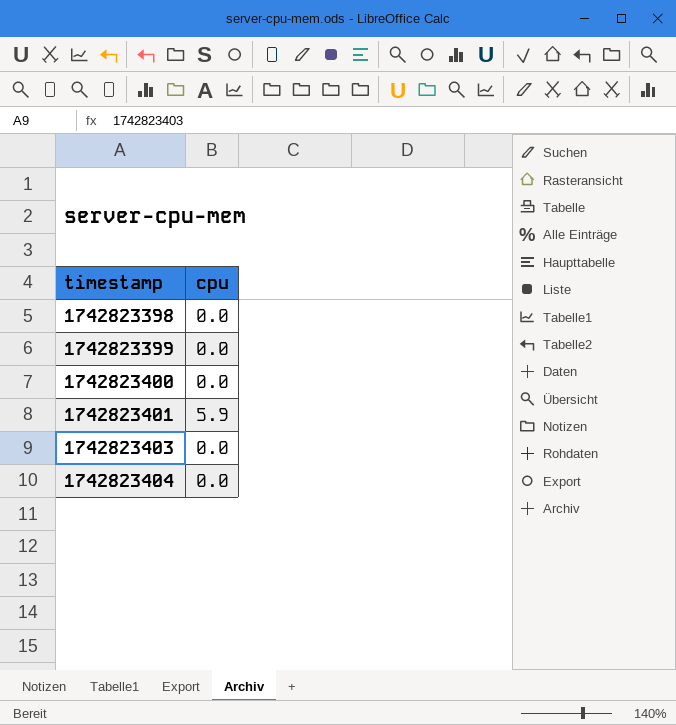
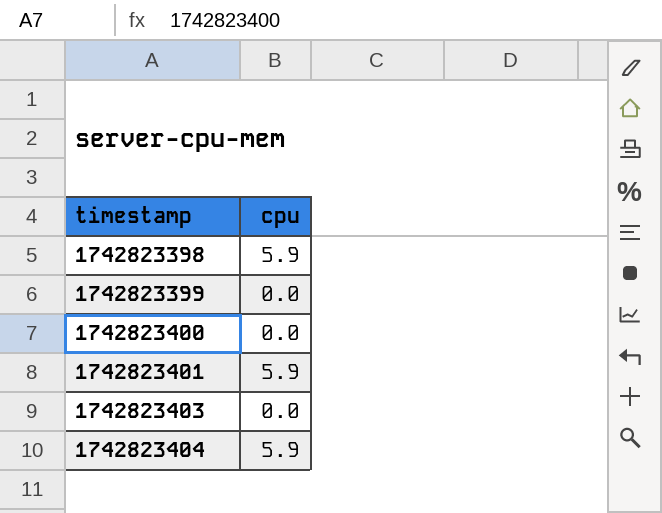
1742823398 | cpu: 0.0 -> 5.9
1742823404 | cpu: 0.0 -> 5.9

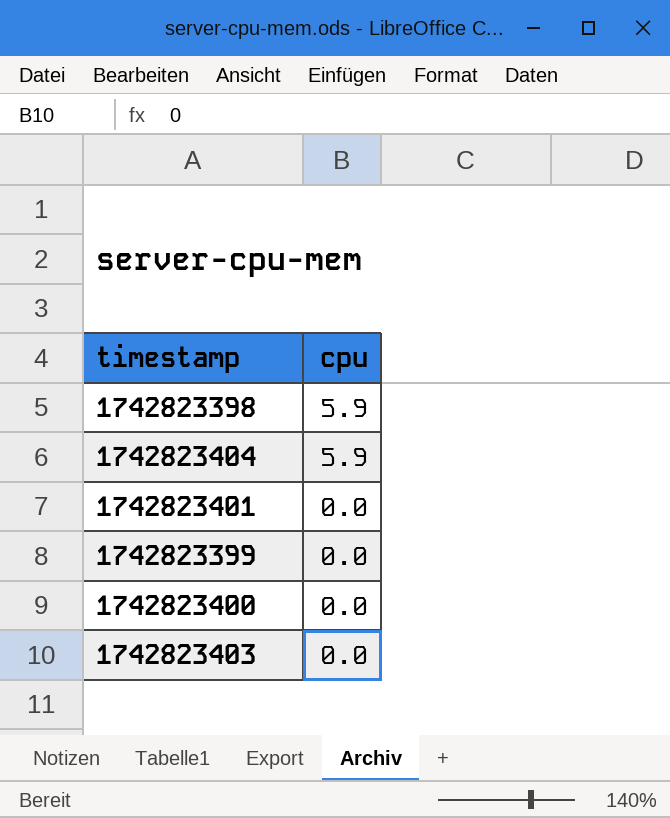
row order: timestamp ascending -> cpu descending
1742823401 | cpu: 5.9 -> 0.0

